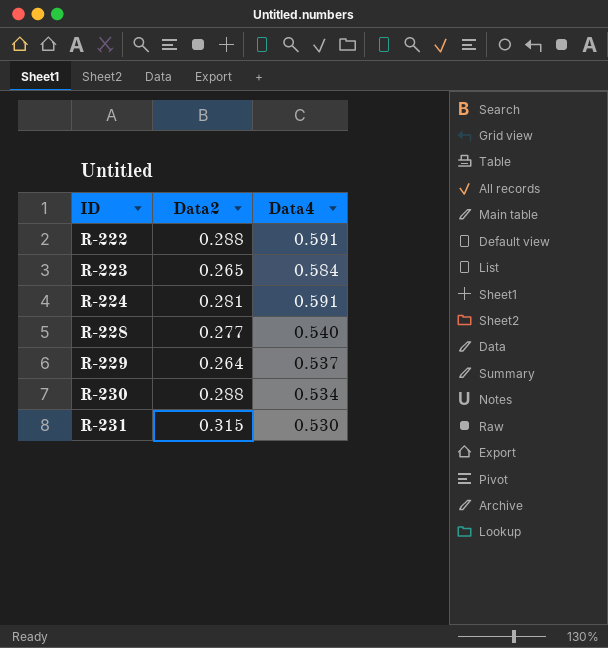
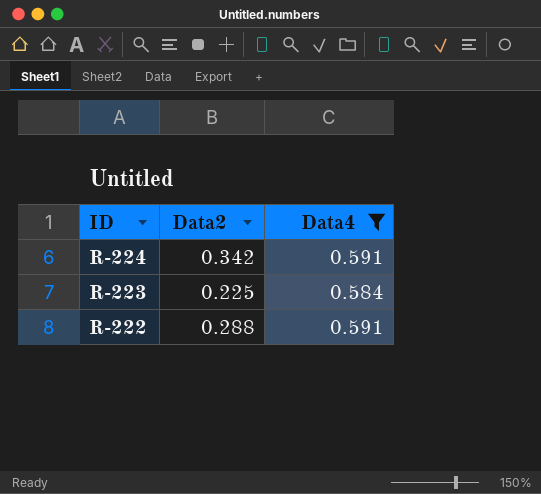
filter: none -> Data4 >= 0.584
row order: ID ascending -> ID descending
R-224 | Data2: 0.281 -> 0.342
R-223 | Data2: 0.265 -> 0.225

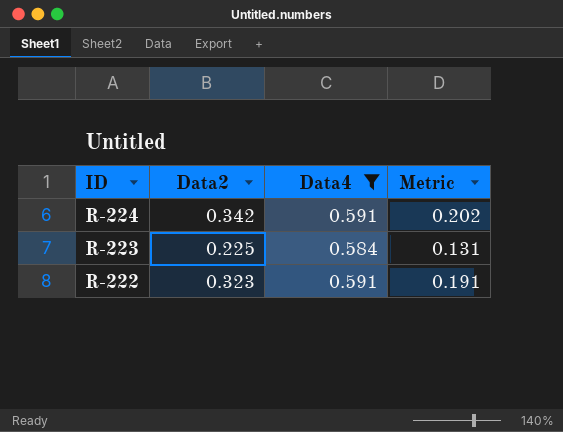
column Metric | formula: none -> [Data2] * [Data4]
R-222 | Data2: 0.288 -> 0.323

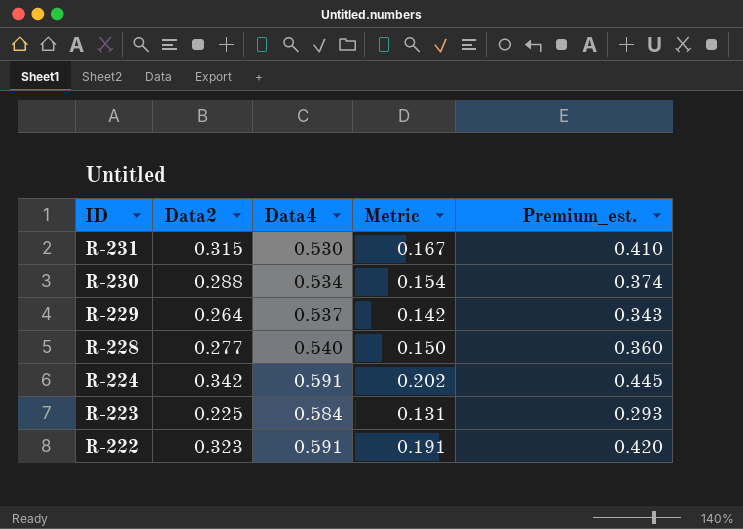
filter: Data4 >= 0.584 -> none
column Premium_est. | formula: none -> [Data2] * 1.3

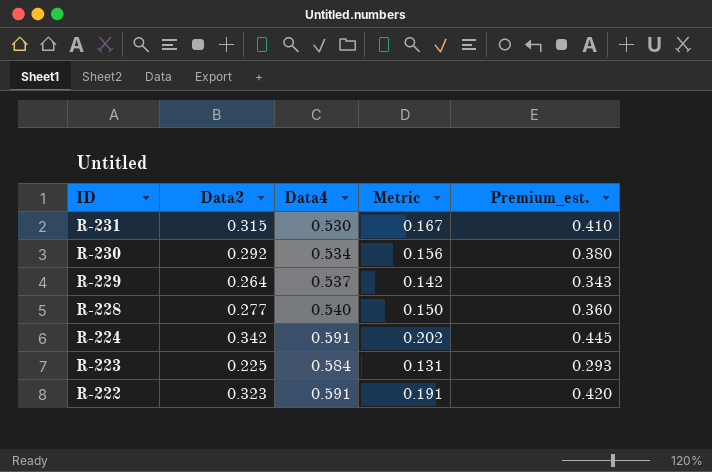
R-230 | Data2: 0.288 -> 0.292
R-230 | Metric: 0.154 -> 0.156
R-230 | Premium_est.: 0.374 -> 0.380

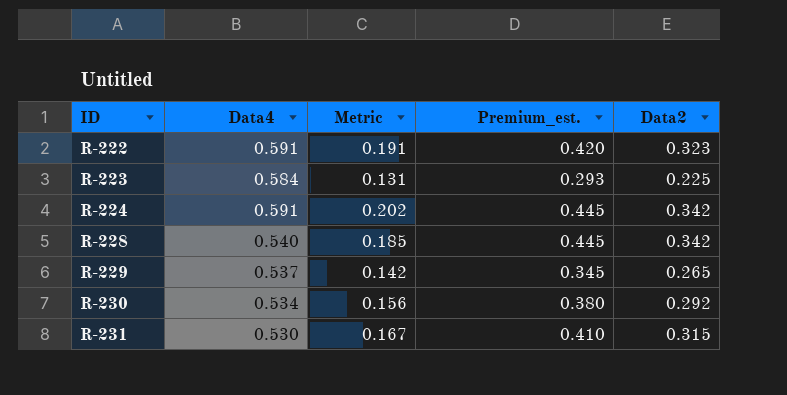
row order: ID descending -> ID ascending
column Data2 | position: 2 -> 5
R-228 | Metric: 0.150 -> 0.185
R-228 | Premium_est.: 0.360 -> 0.445
R-228 | Data2: 0.277 -> 0.342
R-229 | Premium_est.: 0.343 -> 0.345
R-229 | Data2: 0.264 -> 0.265

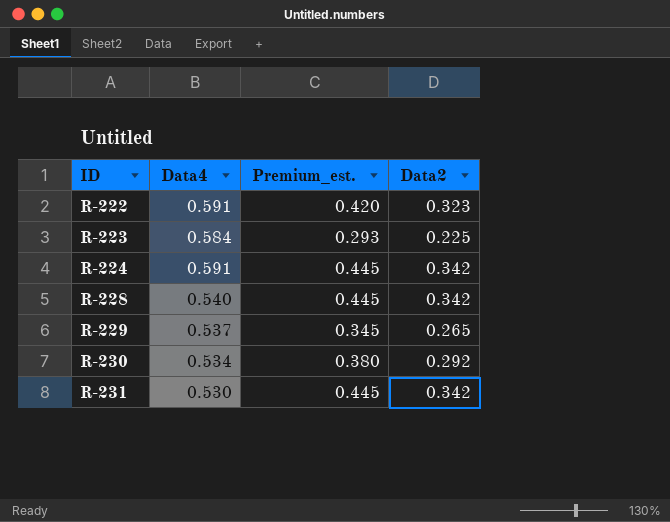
column Metric | formula: [Data4] * [Data2] -> none
R-231 | Premium_est.: 0.410 -> 0.445
R-231 | Data2: 0.315 -> 0.342

